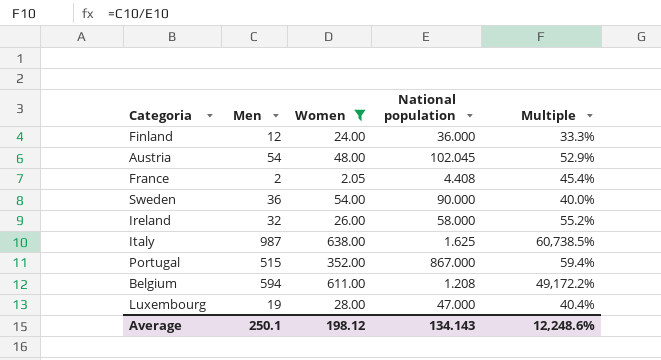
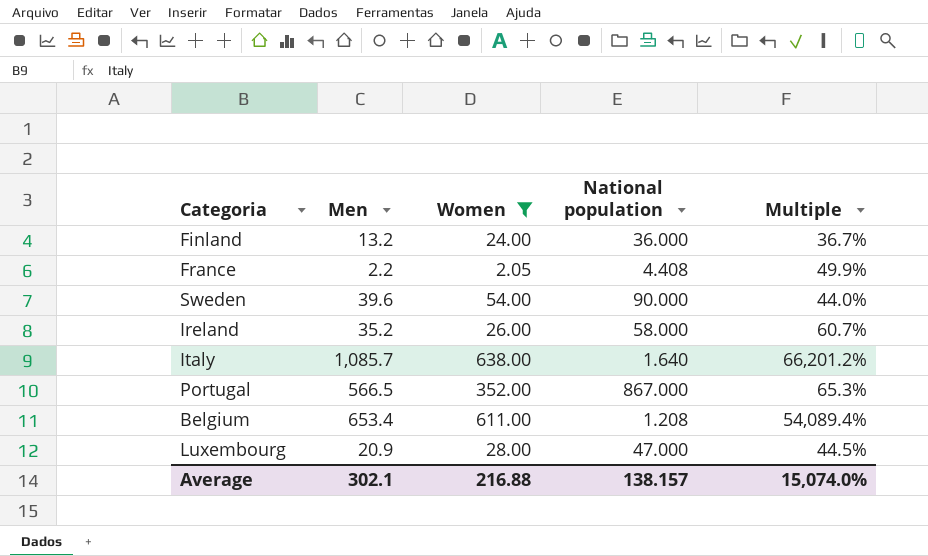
row Austria: 54 | 48.00 | 102.045 | 52.9% -> none
Finland | Men: 12 -> 13.2
Finland | Multiple: 33.3% -> 36.7%
France | Men: 2 -> 2.2
France | Multiple: 45.4% -> 49.9%
Sweden | Men: 36 -> 39.6
Sweden | Multiple: 40.0% -> 44.0%
Ireland | Men: 32 -> 35.2
Ireland | Multiple: 55.2% -> 60.7%
Italy | Men: 987 -> 1,085.7
Italy | National population: 1.625 -> 1.640
Italy | Multiple: 60,738.5% -> 66,201.2%
Portugal | Men: 515 -> 566.5
Portugal | Multiple: 59.4% -> 65.3%
Belgium | Men: 594 -> 653.4
Belgium | Multiple: 49,172.2% -> 54,089.4%
Luxembourg | Men: 19 -> 20.9
Luxembourg | Multiple: 40.4% -> 44.5%
Average | Men: 250.1 -> 302.1
Average | Women: 198.12 -> 216.88
Average | National population: 134.143 -> 138.157
Average | Multiple: 12,248.6% -> 15,074.0%

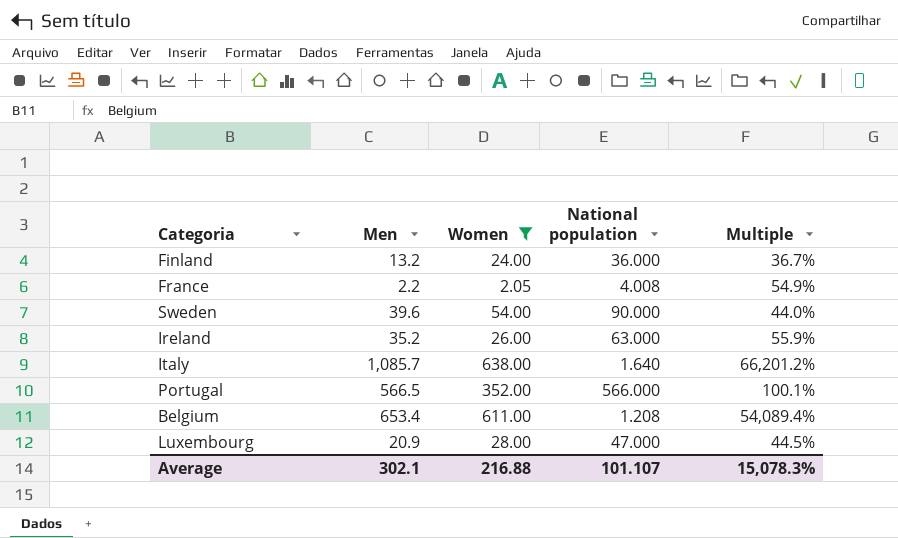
France | National population: 4.408 -> 4.008
France | Multiple: 49.9% -> 54.9%
Ireland | National population: 58.000 -> 63.000
Ireland | Multiple: 60.7% -> 55.9%
Portugal | National population: 867.000 -> 566.000
Portugal | Multiple: 65.3% -> 100.1%
Average | National population: 138.157 -> 101.107
Average | Multiple: 15,074.0% -> 15,078.3%

